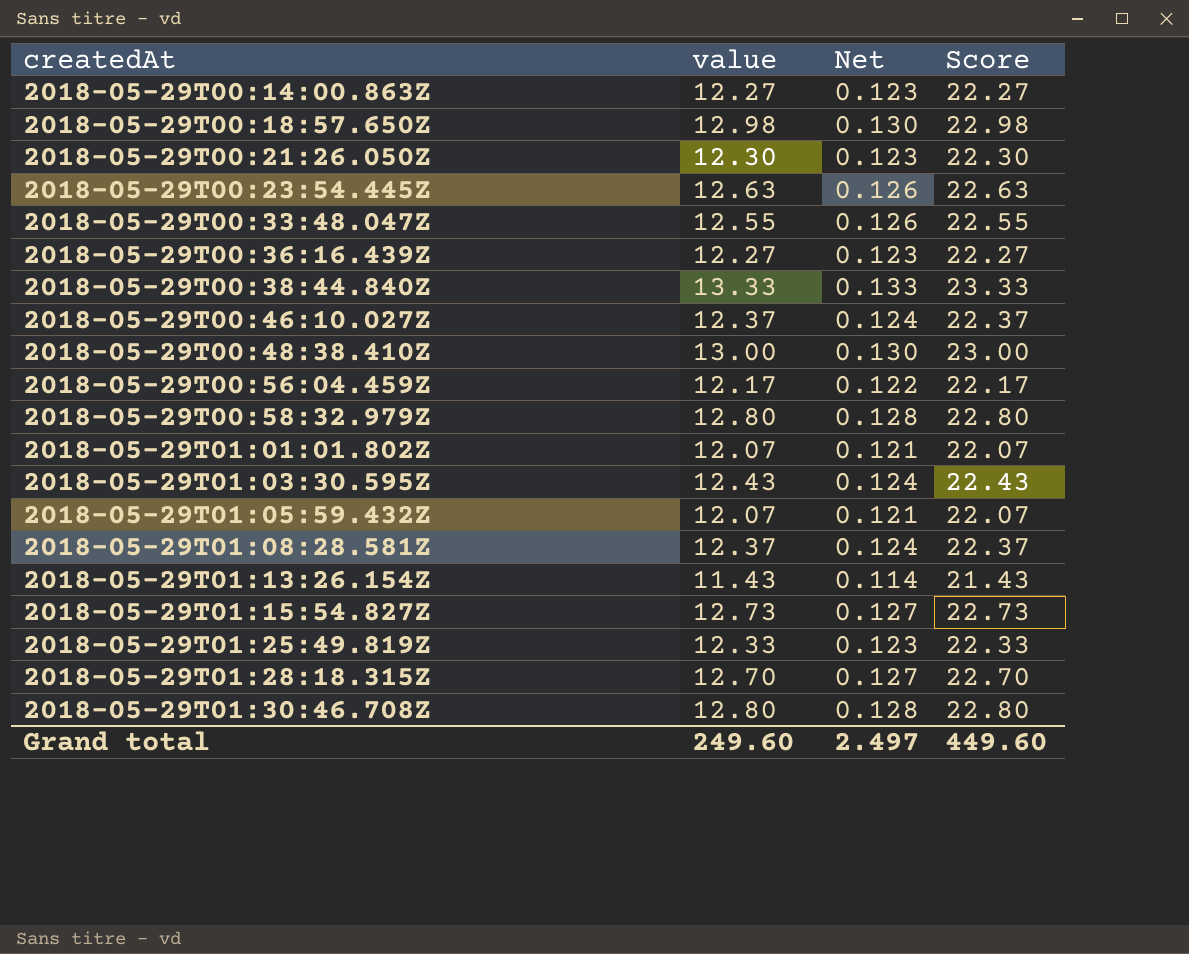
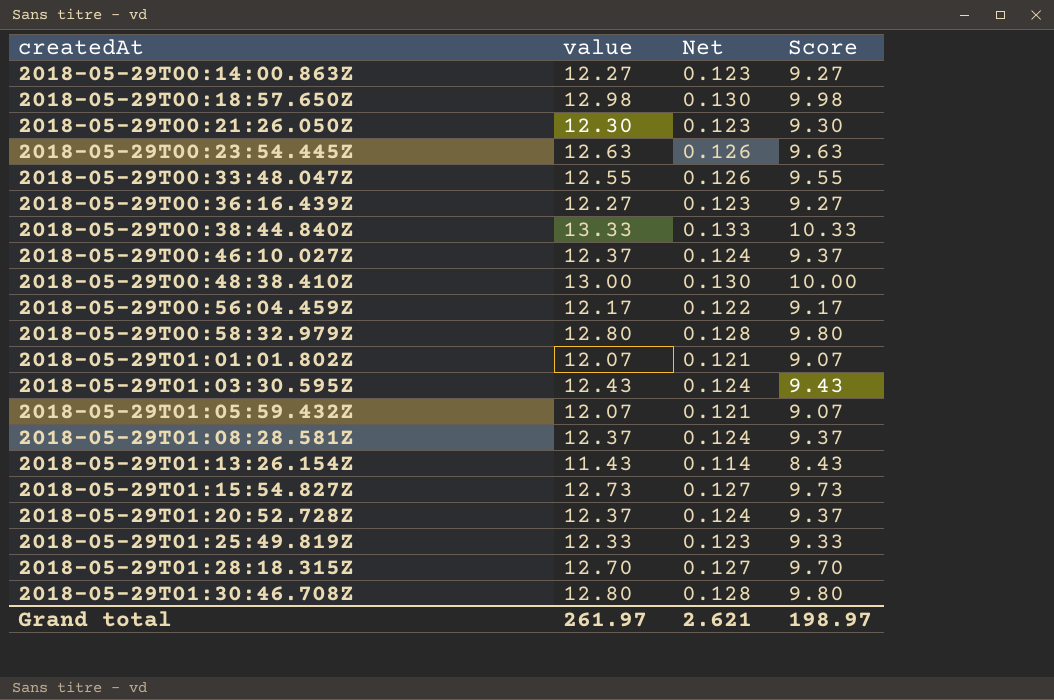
column Score | formula: [value] + 10 -> [value] - 3
row 2018-05-29T01:20:52.728Z: none -> 12.37 | 0.124 | 9.37
Grand total | value: 249.60 -> 261.97
Grand total | Net: 2.497 -> 2.621
Grand total | Score: 449.60 -> 198.97

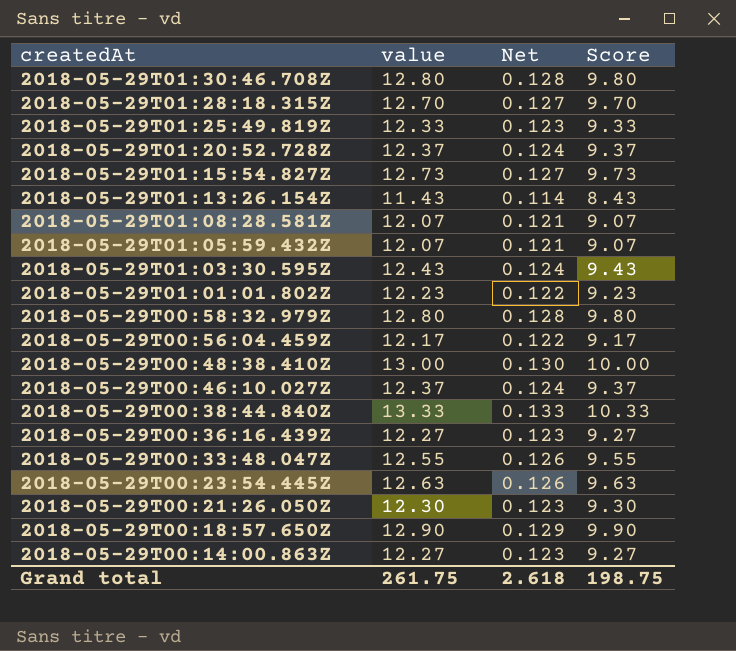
row order: createdAt ascending -> createdAt descending
2018-05-29T01:08:28.581Z | value: 12.37 -> 12.07
2018-05-29T01:08:28.581Z | Net: 0.124 -> 0.121
2018-05-29T01:08:28.581Z | Score: 9.37 -> 9.07
2018-05-29T01:01:01.802Z | value: 12.07 -> 12.23
2018-05-29T01:01:01.802Z | Net: 0.121 -> 0.122
2018-05-29T01:01:01.802Z | Score: 9.07 -> 9.23
2018-05-29T00:18:57.650Z | value: 12.98 -> 12.90
2018-05-29T00:18:57.650Z | Net: 0.130 -> 0.129
2018-05-29T00:18:57.650Z | Score: 9.98 -> 9.90
Grand total | value: 261.97 -> 261.75
Grand total | Net: 2.621 -> 2.618
Grand total | Score: 198.97 -> 198.75

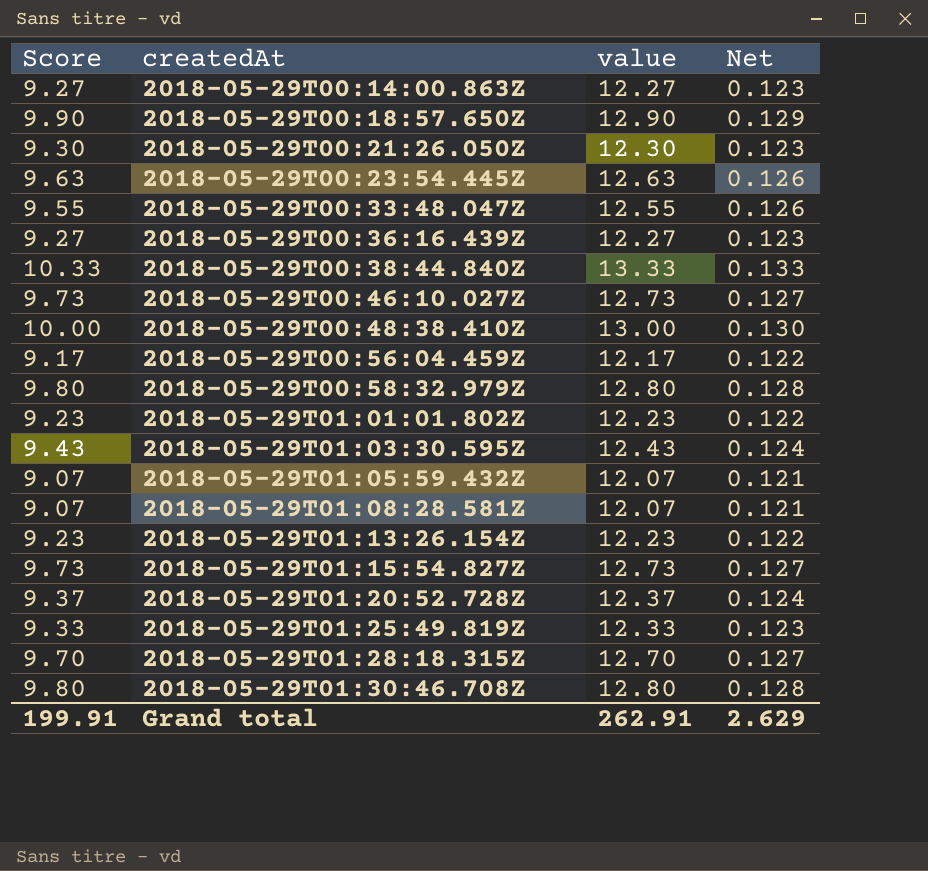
row order: createdAt descending -> createdAt ascending
column Score | position: 4 -> 1
2018-05-29T00:46:10.027Z | Score: 9.37 -> 9.73
2018-05-29T00:46:10.027Z | value: 12.37 -> 12.73
2018-05-29T00:46:10.027Z | Net: 0.124 -> 0.127
2018-05-29T01:13:26.154Z | Score: 8.43 -> 9.23
2018-05-29T01:13:26.154Z | value: 11.43 -> 12.23
2018-05-29T01:13:26.154Z | Net: 0.114 -> 0.122
Grand total | Score: 198.75 -> 199.91
Grand total | value: 261.75 -> 262.91
Grand total | Net: 2.618 -> 2.629

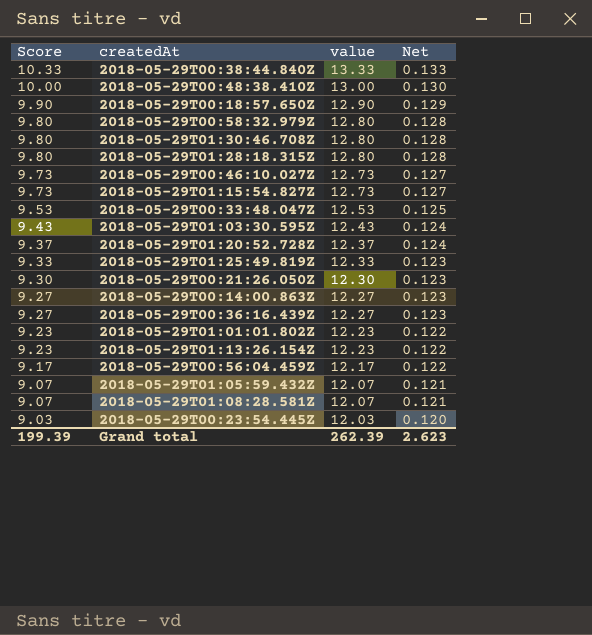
row order: createdAt ascending -> Score descending
2018-05-29T01:28:18.315Z | Score: 9.70 -> 9.80
2018-05-29T01:28:18.315Z | value: 12.70 -> 12.80
2018-05-29T01:28:18.315Z | Net: 0.127 -> 0.128
2018-05-29T00:33:48.047Z | Score: 9.55 -> 9.53
2018-05-29T00:33:48.047Z | value: 12.55 -> 12.53
2018-05-29T00:33:48.047Z | Net: 0.126 -> 0.125
2018-05-29T00:23:54.445Z | Score: 9.63 -> 9.03
2018-05-29T00:23:54.445Z | value: 12.63 -> 12.03
2018-05-29T00:23:54.445Z | Net: 0.126 -> 0.120
Grand total | Score: 199.91 -> 199.39
Grand total | value: 262.91 -> 262.39
Grand total | Net: 2.629 -> 2.623

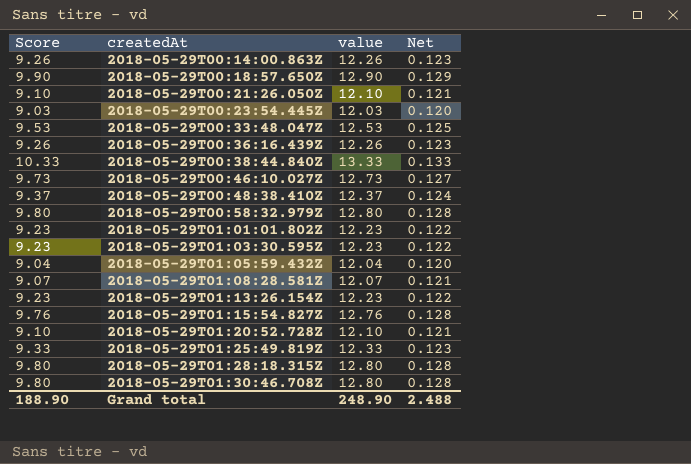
row order: Score descending -> createdAt ascending
row 2018-05-29T00:56:04.459Z: 9.17 | 12.17 | 0.122 -> none
2018-05-29T00:14:00.863Z | Score: 9.27 -> 9.26
2018-05-29T00:14:00.863Z | value: 12.27 -> 12.26
2018-05-29T00:21:26.050Z | Score: 9.30 -> 9.10
2018-05-29T00:21:26.050Z | value: 12.30 -> 12.10
2018-05-29T00:21:26.050Z | Net: 0.123 -> 0.121
2018-05-29T00:36:16.439Z | Score: 9.27 -> 9.26
2018-05-29T00:36:16.439Z | value: 12.27 -> 12.26
2018-05-29T00:48:38.410Z | Score: 10.00 -> 9.37
2018-05-29T00:48:38.410Z | value: 13.00 -> 12.37
2018-05-29T00:48:38.410Z | Net: 0.130 -> 0.124
2018-05-29T01:03:30.595Z | Score: 9.43 -> 9.23
2018-05-29T01:03:30.595Z | value: 12.43 -> 12.23
2018-05-29T01:03:30.595Z | Net: 0.124 -> 0.122
2018-05-29T01:05:59.432Z | Score: 9.07 -> 9.04
2018-05-29T01:05:59.432Z | value: 12.07 -> 12.04
2018-05-29T01:05:59.432Z | Net: 0.121 -> 0.120
2018-05-29T01:15:54.827Z | Score: 9.73 -> 9.76
2018-05-29T01:15:54.827Z | value: 12.73 -> 12.76
2018-05-29T01:15:54.827Z | Net: 0.127 -> 0.128
2018-05-29T01:20:52.728Z | Score: 9.37 -> 9.10
2018-05-29T01:20:52.728Z | value: 12.37 -> 12.10
2018-05-29T01:20:52.728Z | Net: 0.124 -> 0.121
Grand total | Score: 199.39 -> 188.90
Grand total | value: 262.39 -> 248.90
Grand total | Net: 2.623 -> 2.488

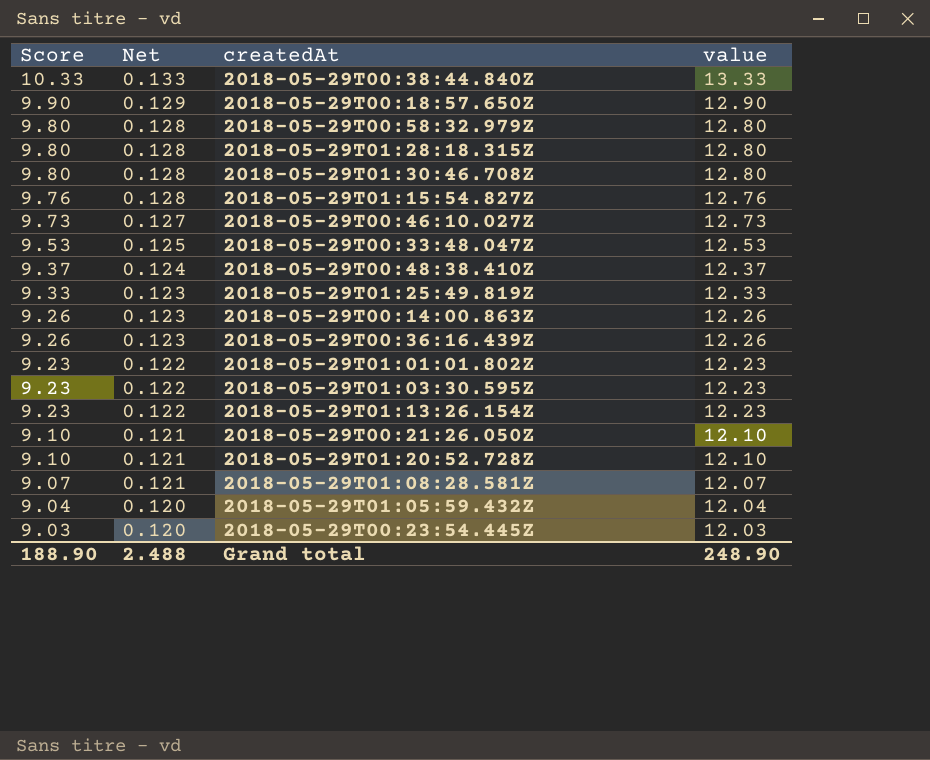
row order: createdAt ascending -> Score descending
column Net | position: 4 -> 2

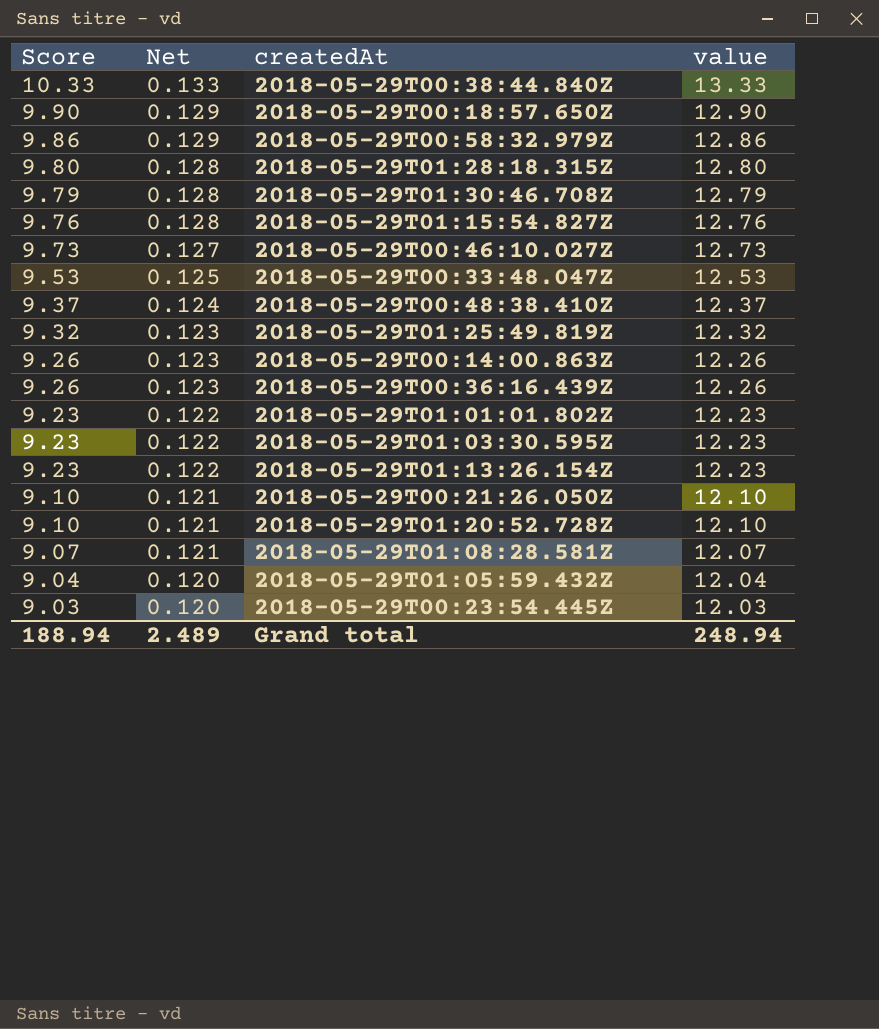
2018-05-29T00:58:32.979Z | Score: 9.80 -> 9.86
2018-05-29T00:58:32.979Z | Net: 0.128 -> 0.129
2018-05-29T00:58:32.979Z | value: 12.80 -> 12.86
2018-05-29T01:30:46.708Z | Score: 9.80 -> 9.79
2018-05-29T01:30:46.708Z | value: 12.80 -> 12.79
2018-05-29T01:25:49.819Z | Score: 9.33 -> 9.32
2018-05-29T01:25:49.819Z | value: 12.33 -> 12.32
Grand total | Score: 188.90 -> 188.94
Grand total | Net: 2.488 -> 2.489
Grand total | value: 248.90 -> 248.94

